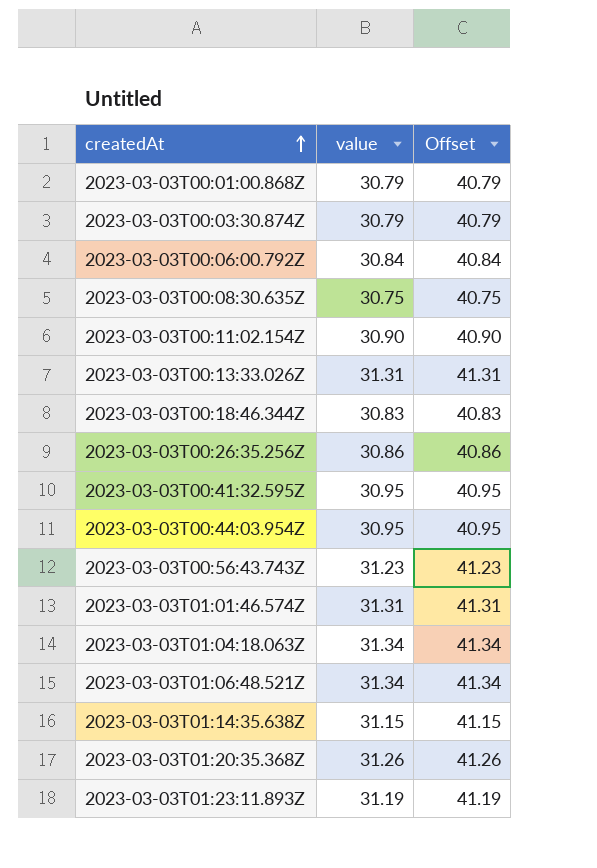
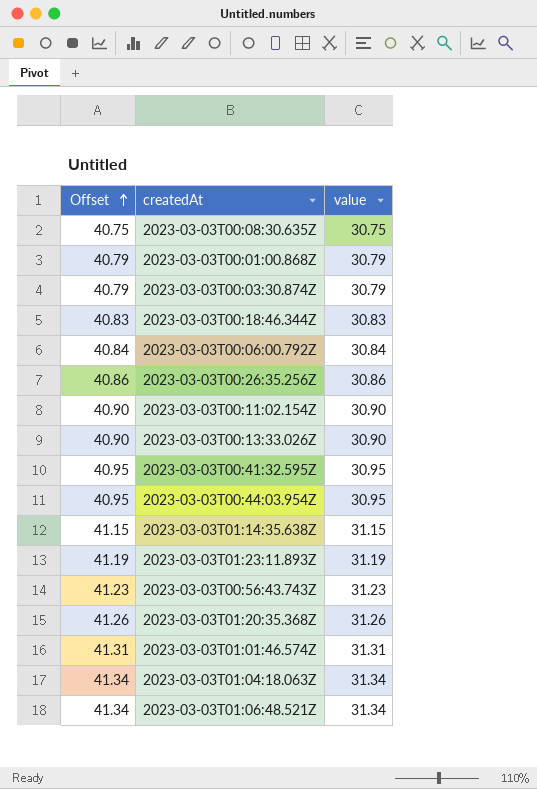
row order: createdAt ascending -> Offset ascending
column Offset | position: 3 -> 1
2023-03-03T00:13:33.026Z | Offset: 41.31 -> 40.90
2023-03-03T00:13:33.026Z | value: 31.31 -> 30.90

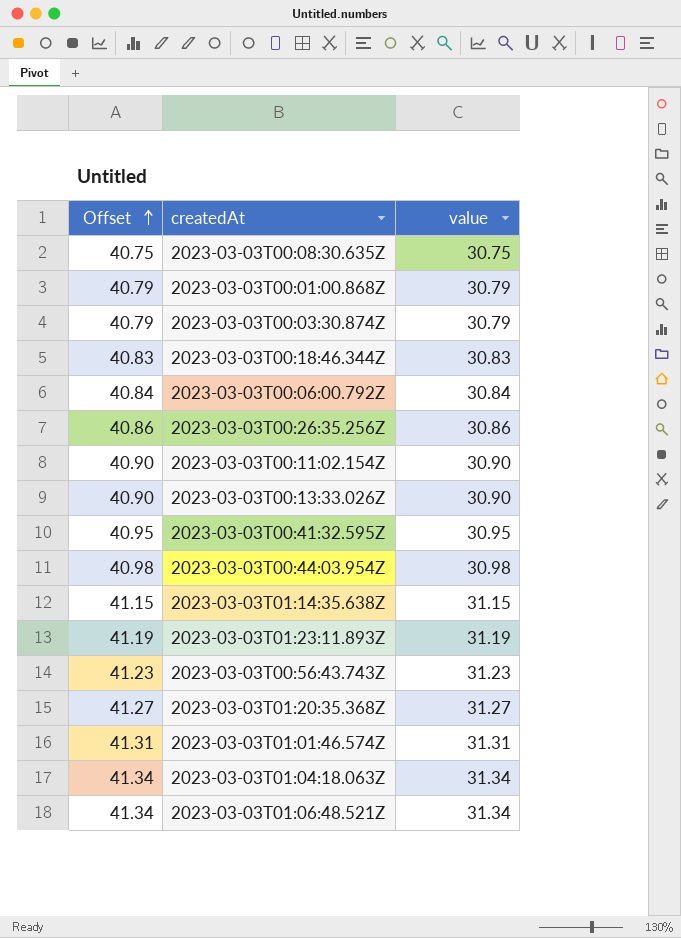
2023-03-03T00:44:03.954Z | Offset: 40.95 -> 40.98
2023-03-03T00:44:03.954Z | value: 30.95 -> 30.98
2023-03-03T01:20:35.368Z | Offset: 41.26 -> 41.27
2023-03-03T01:20:35.368Z | value: 31.26 -> 31.27

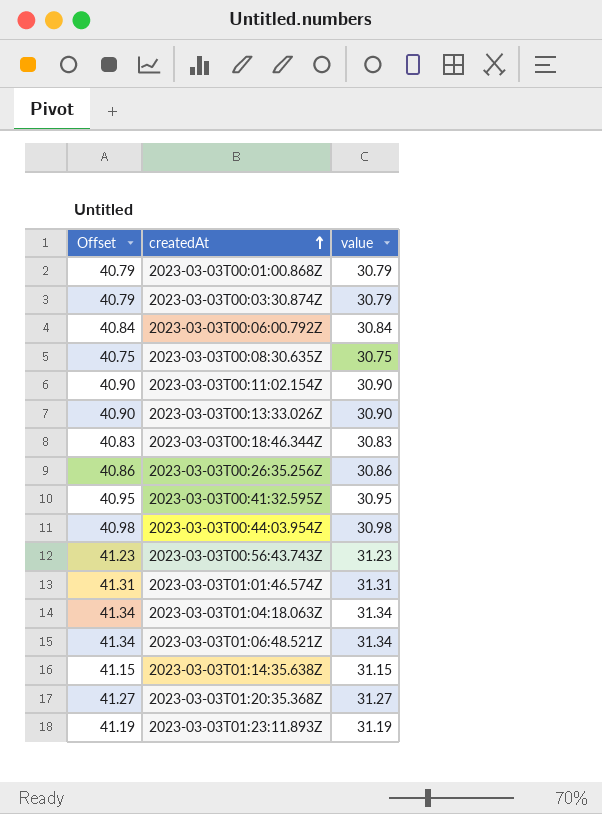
row order: Offset ascending -> createdAt ascending

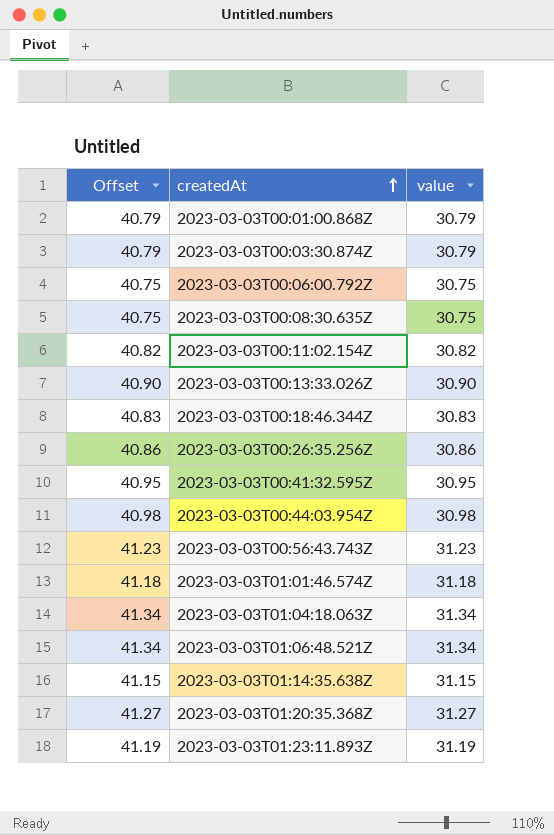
2023-03-03T00:06:00.792Z | Offset: 40.84 -> 40.75
2023-03-03T00:06:00.792Z | value: 30.84 -> 30.75
2023-03-03T00:11:02.154Z | Offset: 40.90 -> 40.82
2023-03-03T00:11:02.154Z | value: 30.90 -> 30.82
2023-03-03T01:01:46.574Z | Offset: 41.31 -> 41.18
2023-03-03T01:01:46.574Z | value: 31.31 -> 31.18

